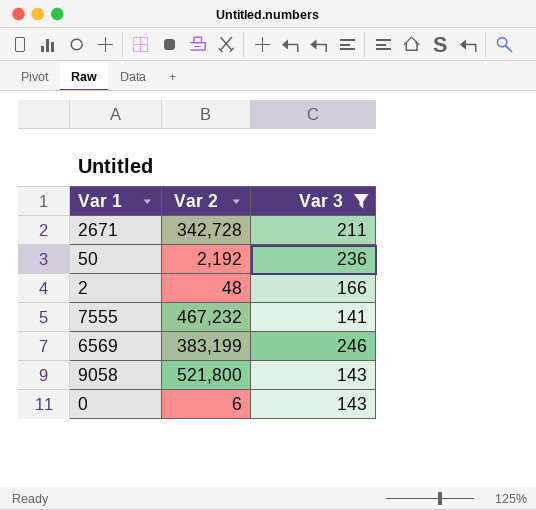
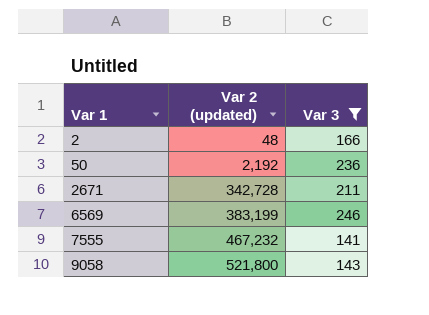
row order: none -> Var 1 ascending
column name: Var 2 -> Var 2 (updated)
row 0: 6 | 143 -> none

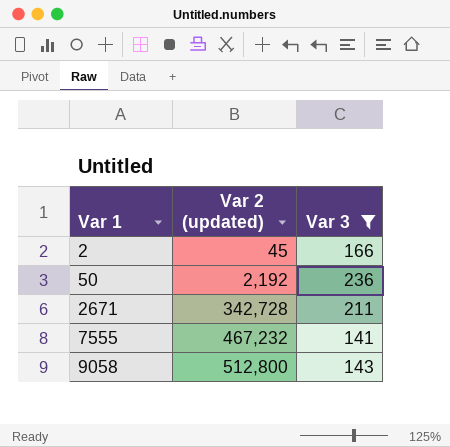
row 6569: 383,199 | 246 -> none
2 | Var 2 (updated): 48 -> 45
9058 | Var 2 (updated): 521,800 -> 512,800

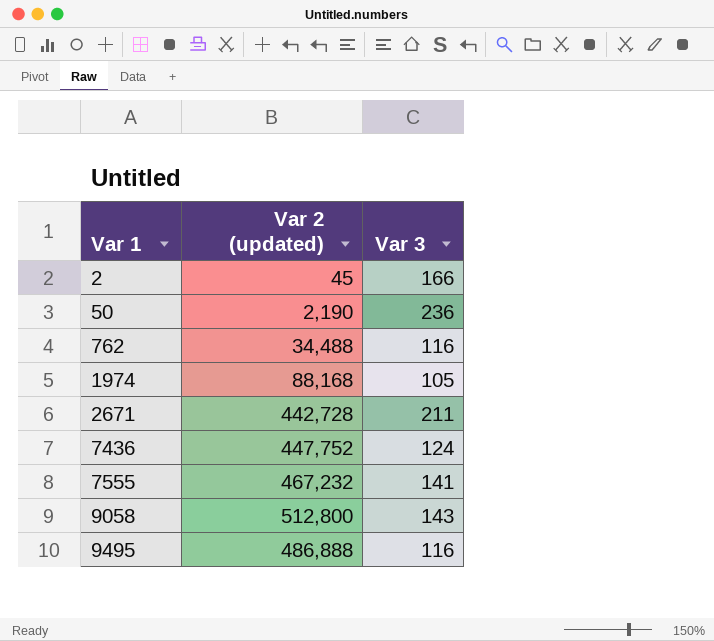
filter: Var 3 >= 141 -> none
50 | Var 2 (updated): 2,192 -> 2,190
2671 | Var 2 (updated): 342,728 -> 442,728

